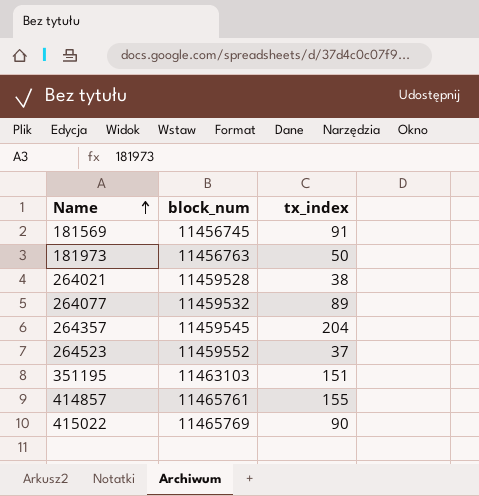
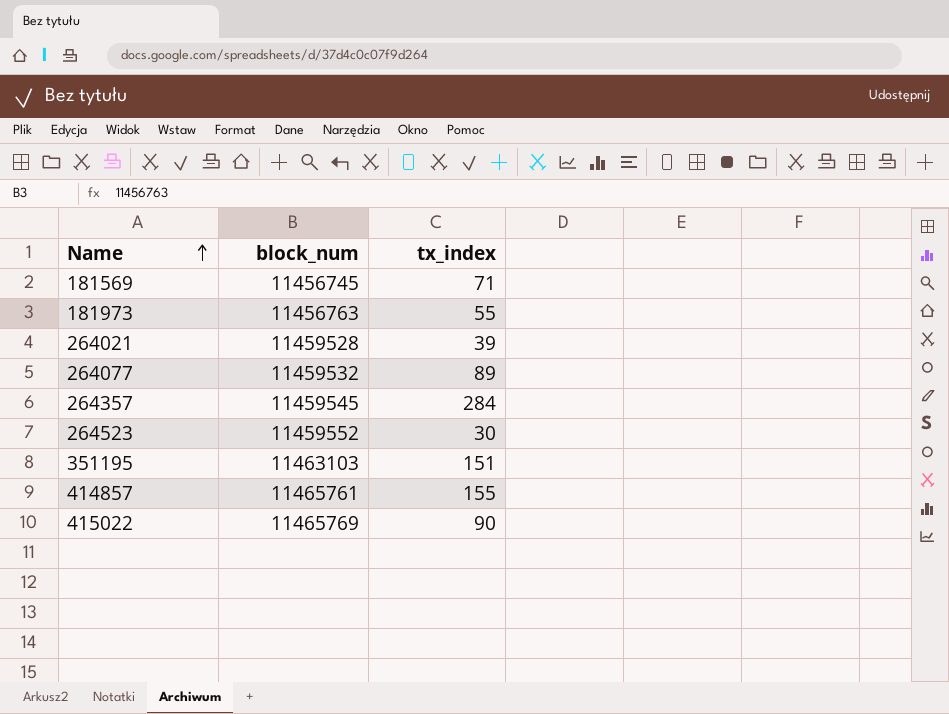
181569 | tx_index: 91 -> 71
181973 | tx_index: 50 -> 55
264021 | tx_index: 38 -> 39
264357 | tx_index: 204 -> 284
264523 | tx_index: 37 -> 30

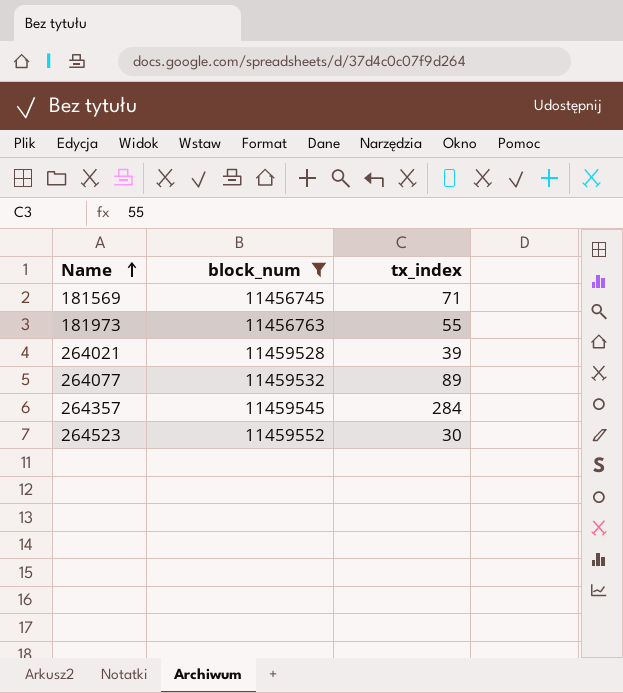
filter: none -> block_num <= 11459552

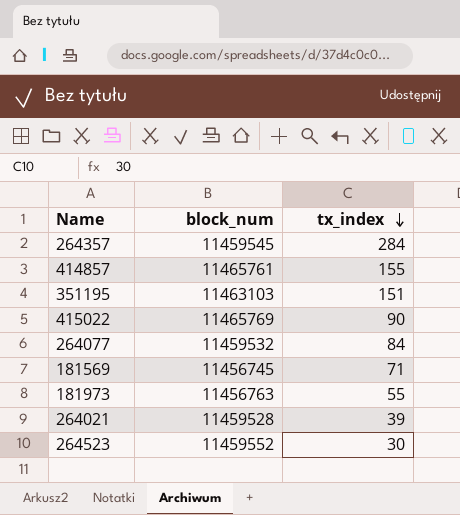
filter: block_num <= 11459552 -> none
row order: Name ascending -> tx_index descending
264077 | tx_index: 89 -> 84

